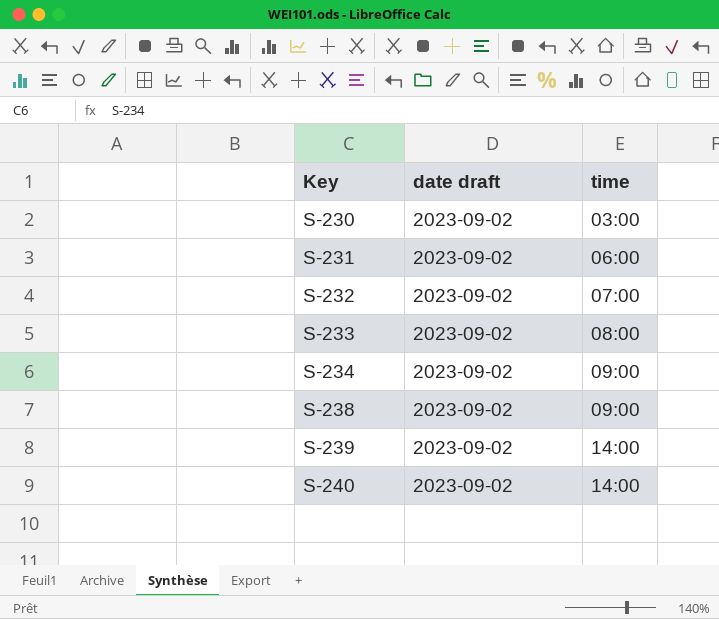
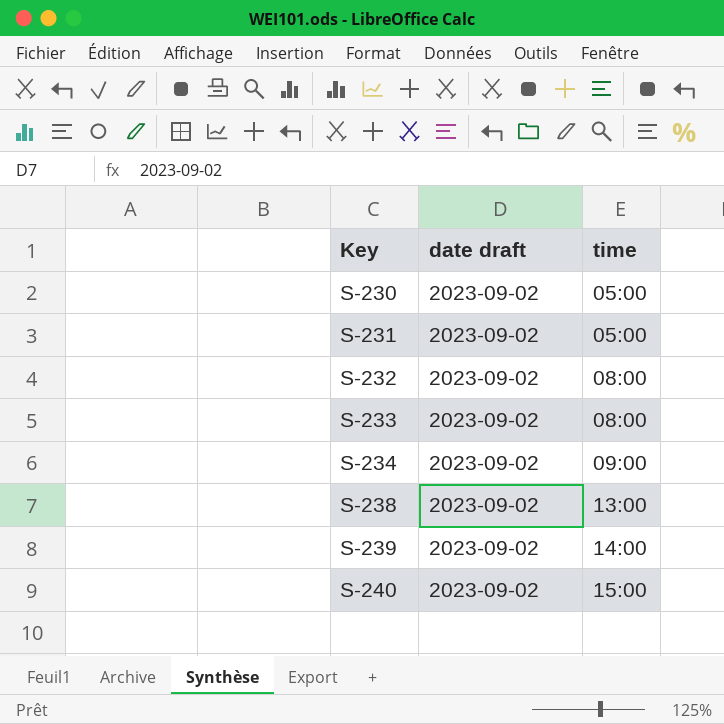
S-230 | time: 03:00 -> 05:00
S-231 | time: 06:00 -> 05:00
S-232 | time: 07:00 -> 08:00
S-238 | time: 09:00 -> 13:00
S-240 | time: 14:00 -> 15:00

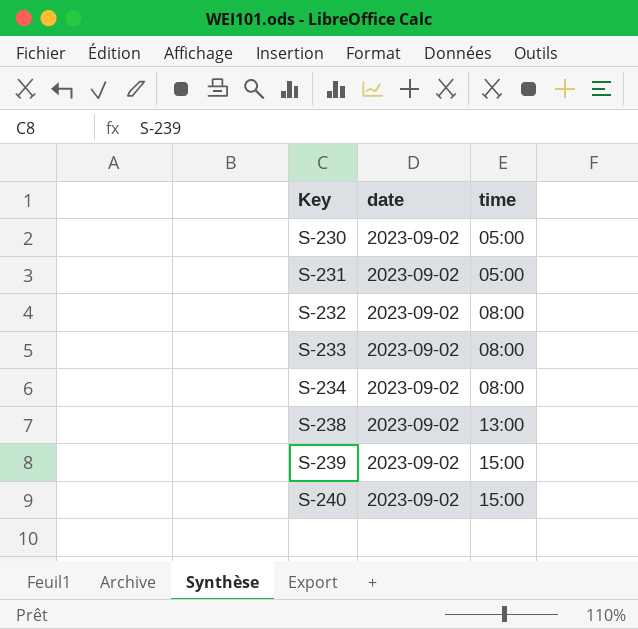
column name: date draft -> date
S-234 | time: 09:00 -> 08:00
S-239 | time: 14:00 -> 15:00

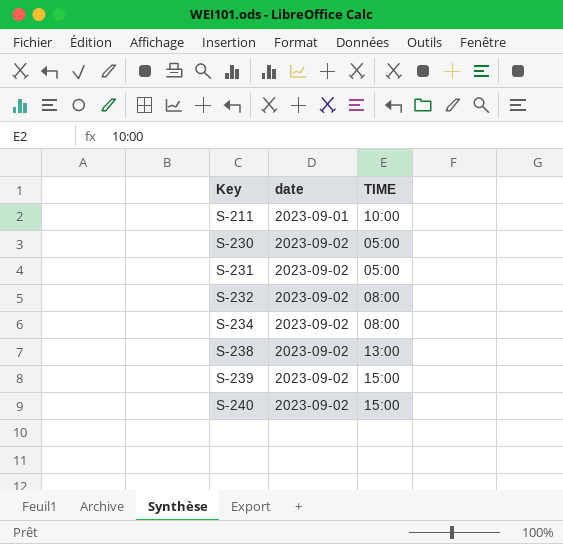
column name: time -> TIME
row S-233: 2023-09-02 | 08:00 -> none
row S-211: none -> 2023-09-01 | 10:00

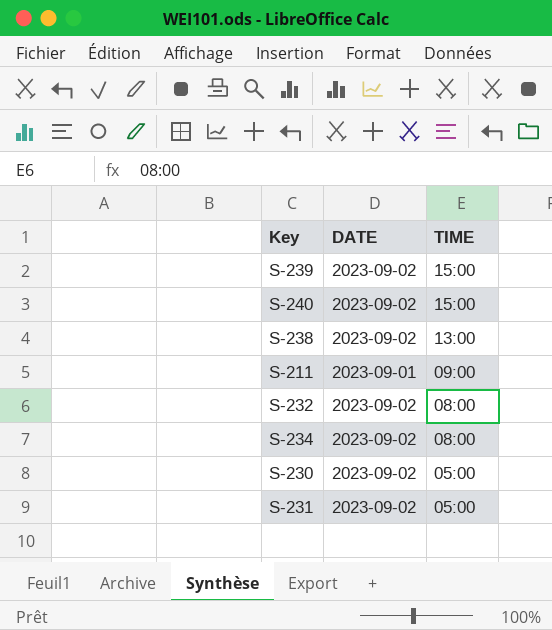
row order: Key ascending -> TIME descending
column name: date -> DATE
S-211 | TIME: 10:00 -> 09:00

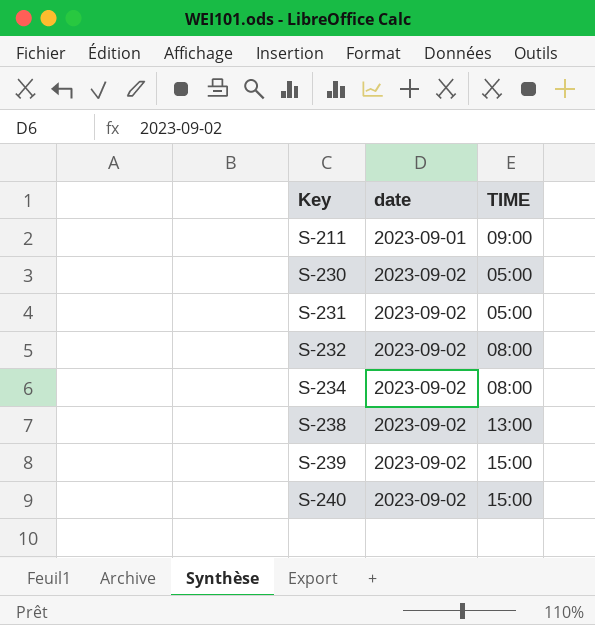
row order: TIME descending -> Key ascending
column name: DATE -> date

